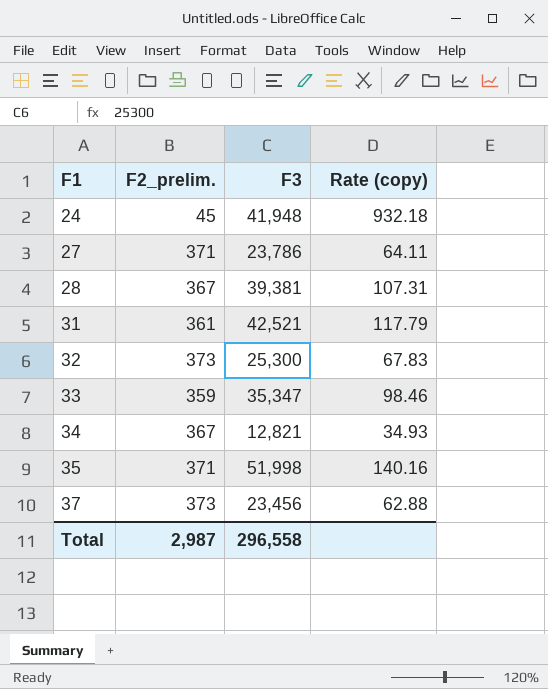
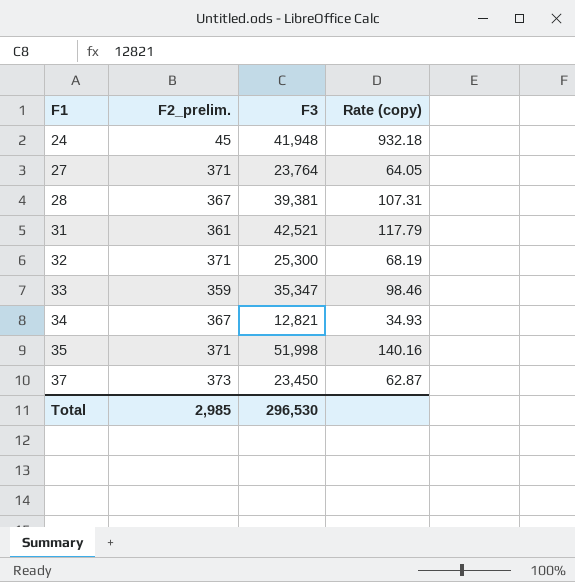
27 | F3: 23,786 -> 23,764
27 | Rate (copy): 64.11 -> 64.05
32 | F2_prelim.: 373 -> 371
32 | Rate (copy): 67.83 -> 68.19
37 | F3: 23,456 -> 23,450
37 | Rate (copy): 62.88 -> 62.87
Total | F2_prelim.: 2,987 -> 2,985
Total | F3: 296,558 -> 296,530

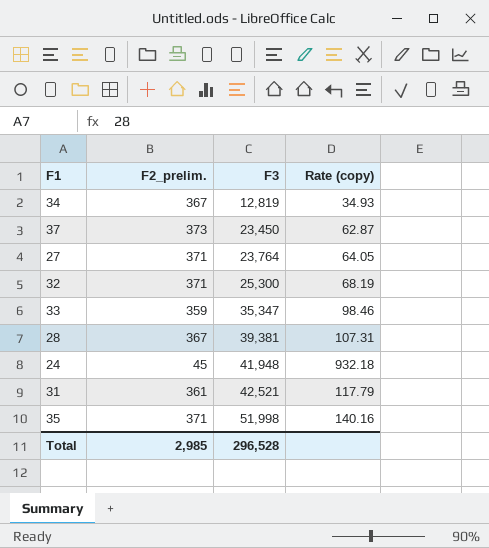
row order: F1 ascending -> F3 ascending
34 | F3: 12,821 -> 12,819
Total | F3: 296,530 -> 296,528

